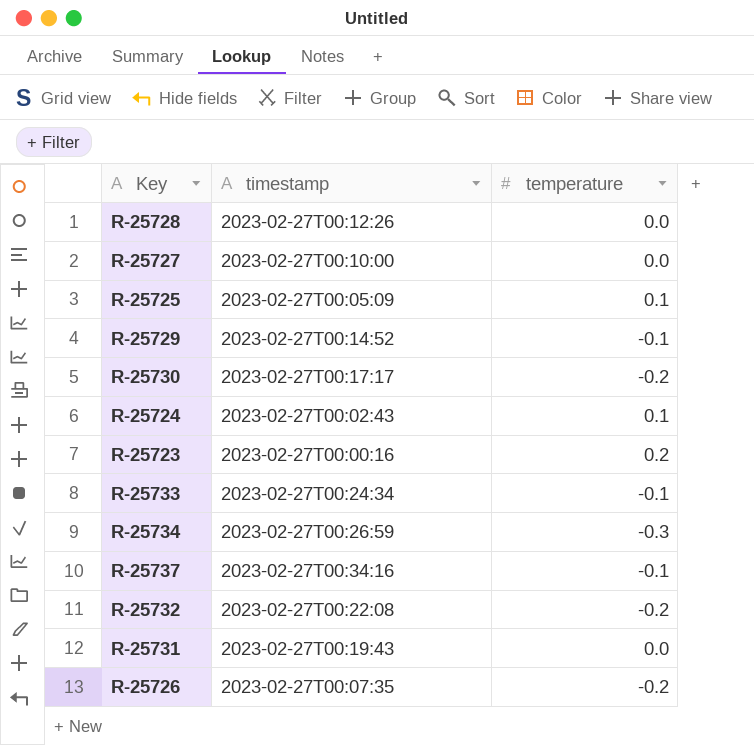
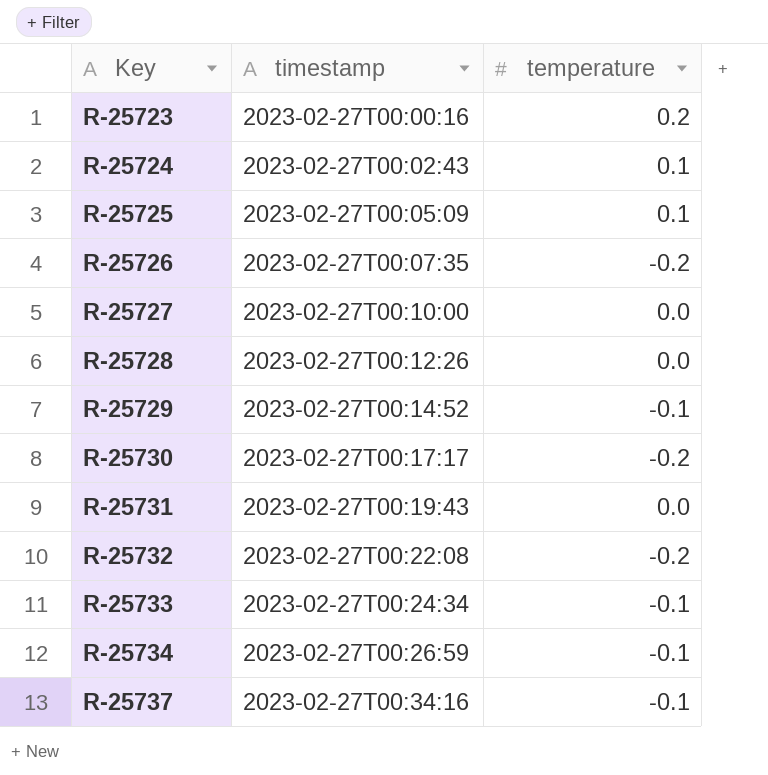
row order: none -> Key ascending
R-25734 | temperature: -0.3 -> -0.1

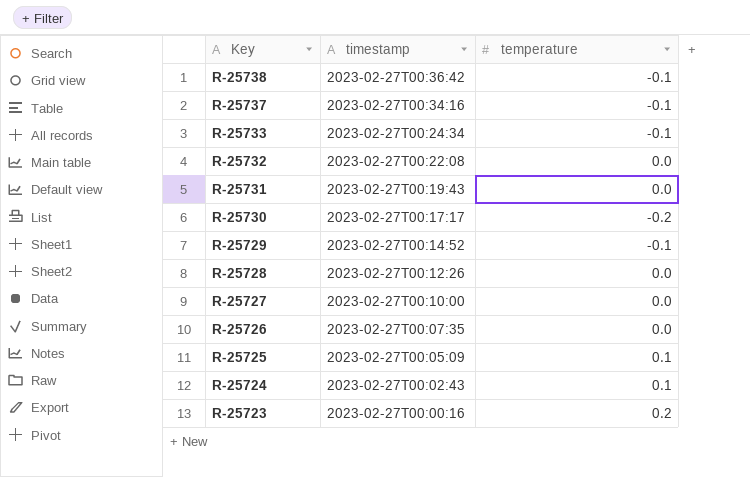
row order: Key ascending -> Key descending
row R-25734: 2023-02-27T00:26:59 | -0.1 -> none
row R-25738: none -> 2023-02-27T00:36:42 | -0.1
R-25732 | temperature: -0.2 -> 0.0
R-25726 | temperature: -0.2 -> 0.0

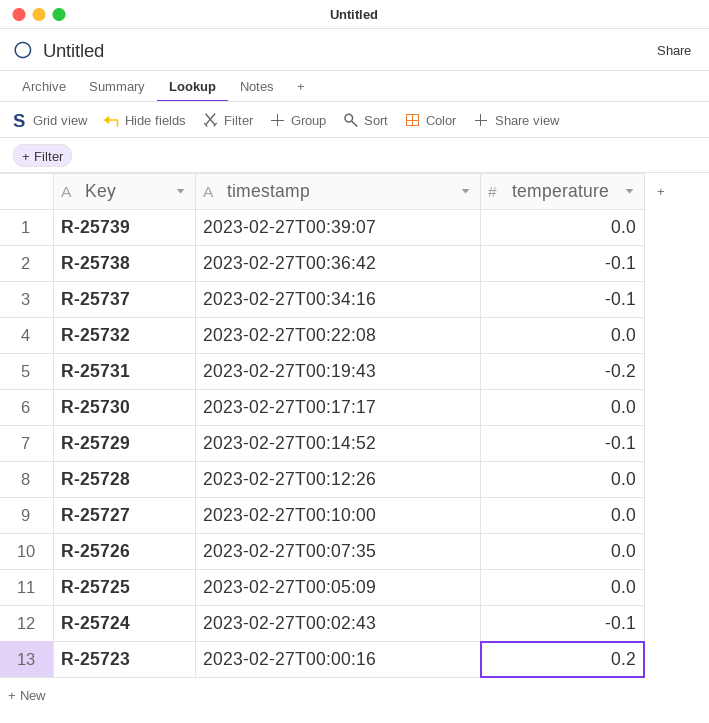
row R-25733: 2023-02-27T00:24:34 | -0.1 -> none
row R-25739: none -> 2023-02-27T00:39:07 | 0.0
R-25731 | temperature: 0.0 -> -0.2
R-25730 | temperature: -0.2 -> 0.0
R-25725 | temperature: 0.1 -> 0.0
R-25724 | temperature: 0.1 -> -0.1

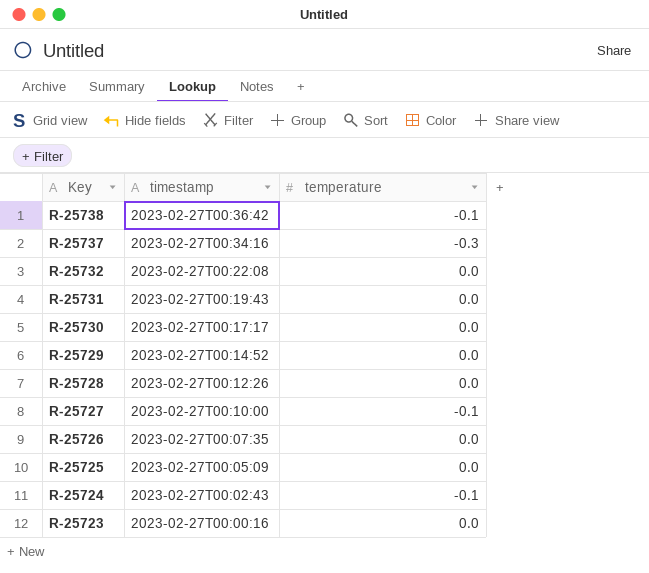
row R-25739: 2023-02-27T00:39:07 | 0.0 -> none
R-25737 | temperature: -0.1 -> -0.3
R-25731 | temperature: -0.2 -> 0.0
R-25729 | temperature: -0.1 -> 0.0
R-25727 | temperature: 0.0 -> -0.1
R-25723 | temperature: 0.2 -> 0.0

